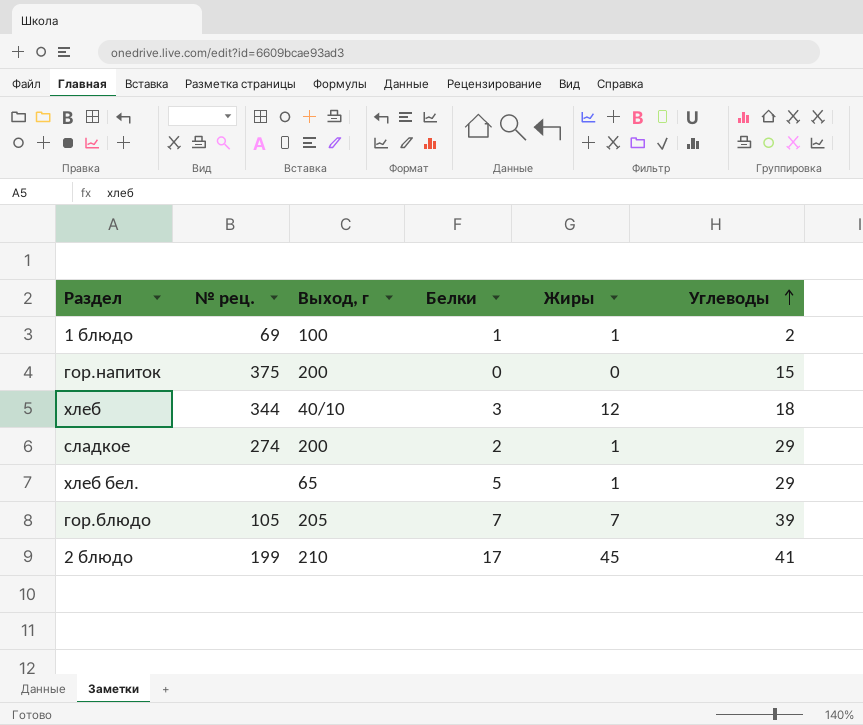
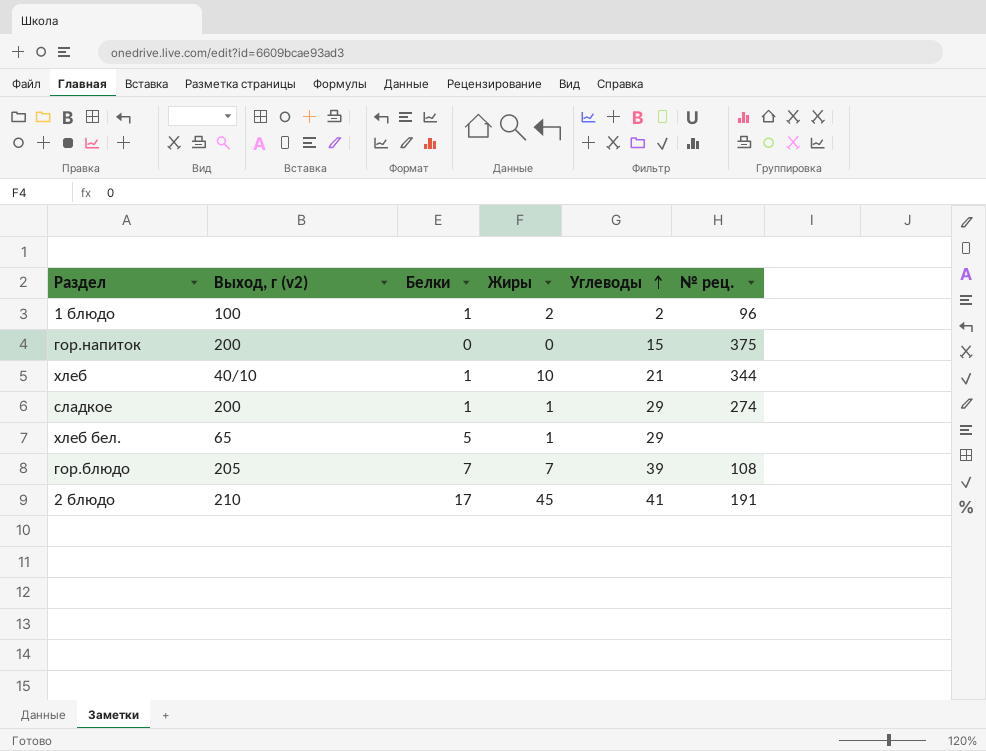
column name: Выход, г -> Выход, г (v2)
column № рец. | position: 2 -> 6
1 блюдо | Жиры: 1 -> 2
1 блюдо | № рец.: 69 -> 96
хлеб | Белки: 3 -> 1
хлеб | Жиры: 12 -> 10
хлеб | Углеводы: 18 -> 21
сладкое | Белки: 2 -> 1
гор.блюдо | № рец.: 105 -> 108
2 блюдо | № рец.: 199 -> 191

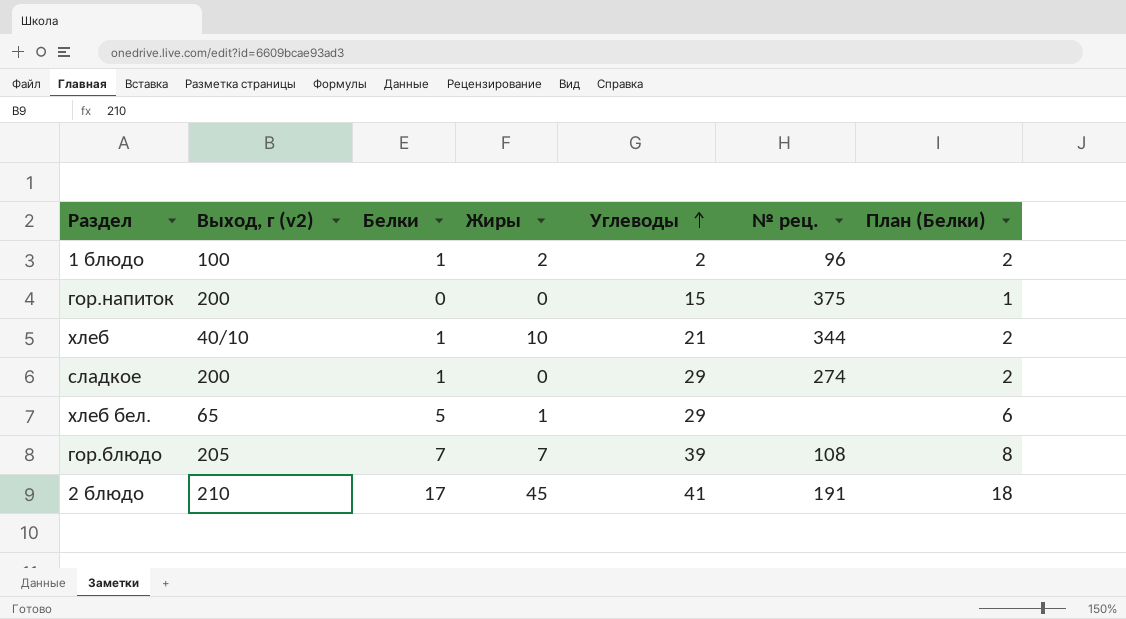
column План (Белки) | formula: none -> [Белки] + 1
сладкое | Жиры: 1 -> 0

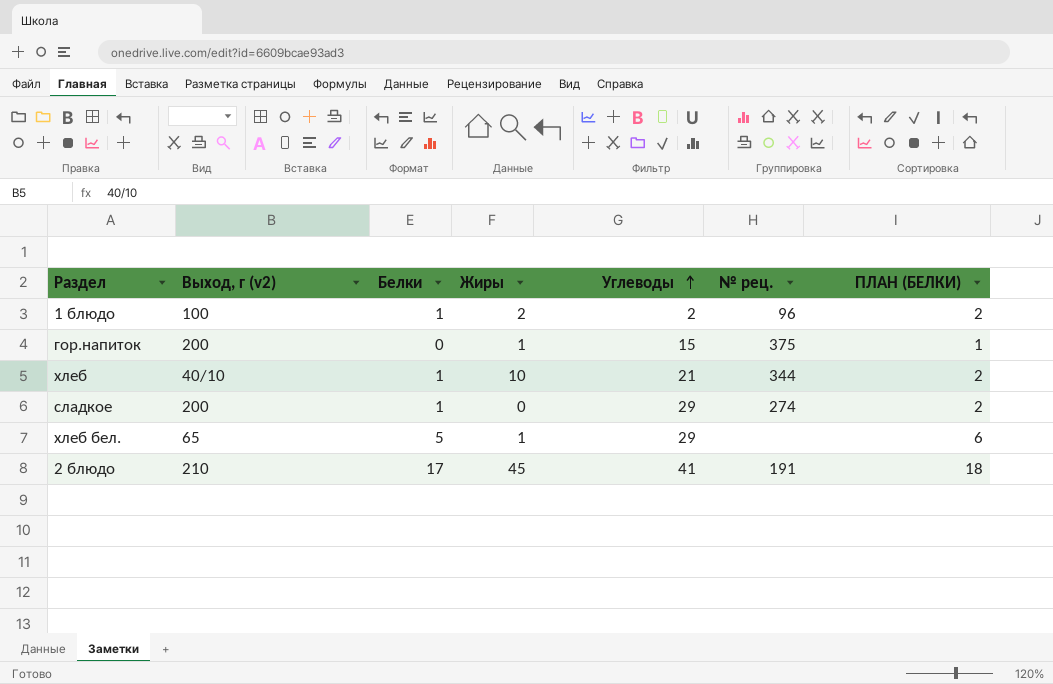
column name: План (Белки) -> ПЛАН (БЕЛКИ)
row гор.блюдо: 205 | 7 | 7 | 39 | 108 | 8 -> none
гор.напиток | Жиры: 0 -> 1

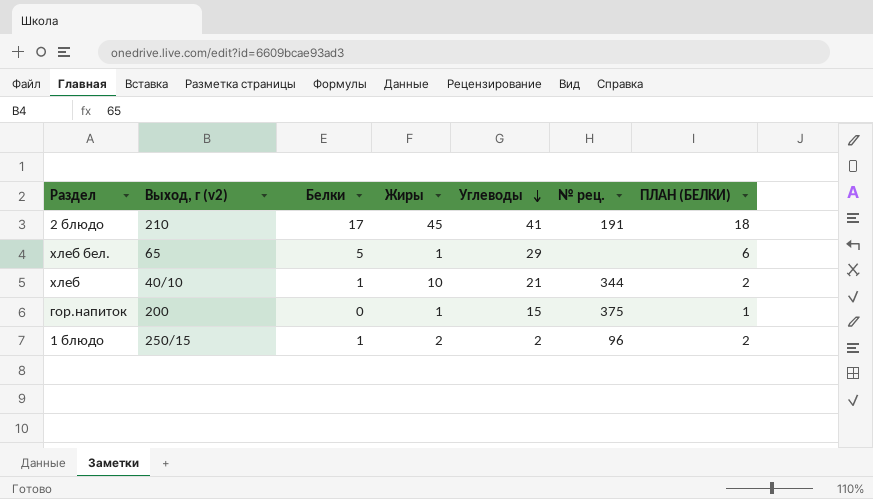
row order: Углеводы ascending -> Углеводы descending
row сладкое: 200 | 1 | 0 | 29 | 274 | 2 -> none
1 блюдо | Выход, г (v2): 100 -> 250/15

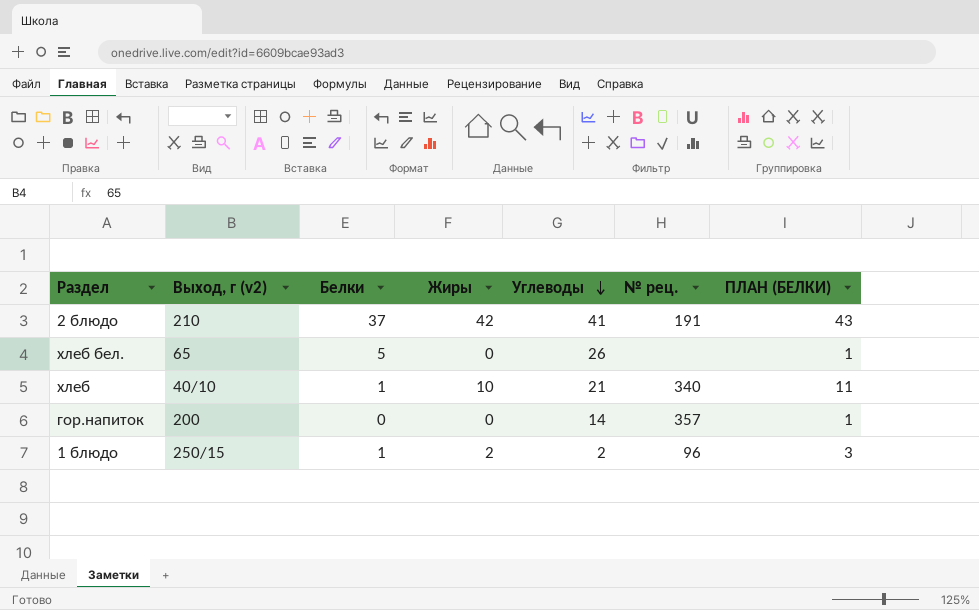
column ПЛАН (БЕЛКИ) | formula: [Белки] + 1 -> [Жиры] + 1
2 блюдо | Белки: 17 -> 37
2 блюдо | Жиры: 45 -> 42
хлеб бел. | Жиры: 1 -> 0
хлеб бел. | Углеводы: 29 -> 26
хлеб | № рец.: 344 -> 340
гор.напиток | Жиры: 1 -> 0
гор.напиток | Углеводы: 15 -> 14
гор.напиток | № рец.: 375 -> 357

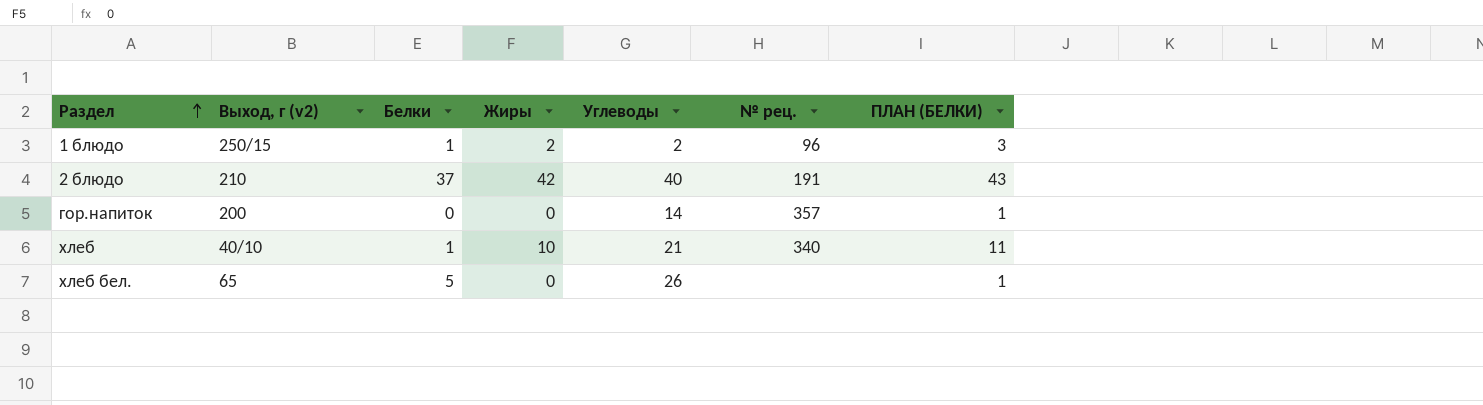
row order: Углеводы descending -> Раздел ascending
2 блюдо | Углеводы: 41 -> 40

